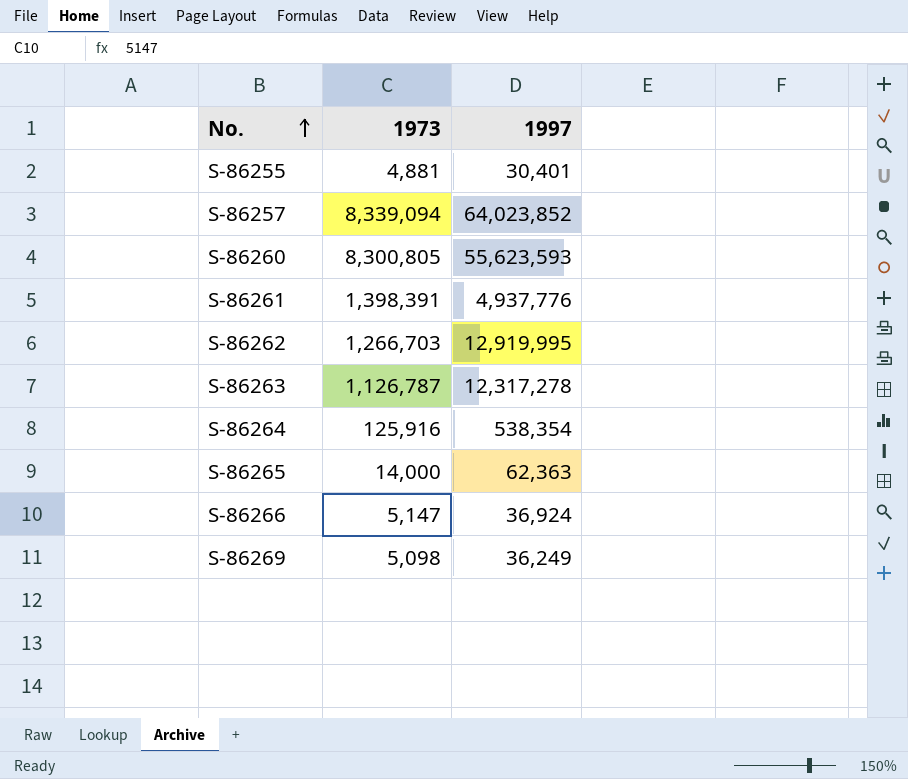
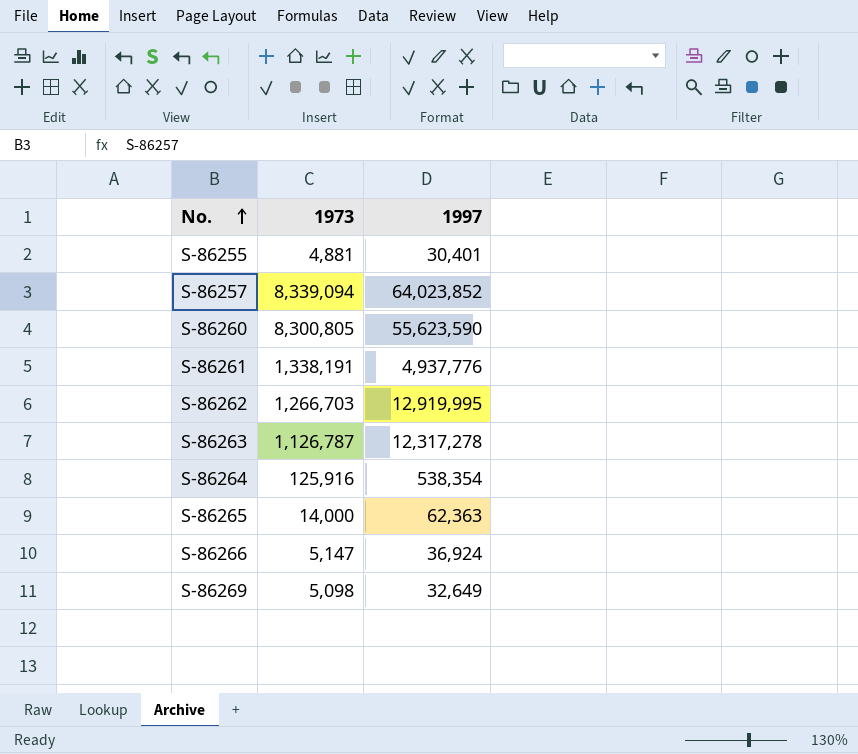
S-86260 | 1997: 55,623,593 -> 55,623,590
S-86261 | 1973: 1,398,391 -> 1,338,191
S-86269 | 1997: 36,249 -> 32,649

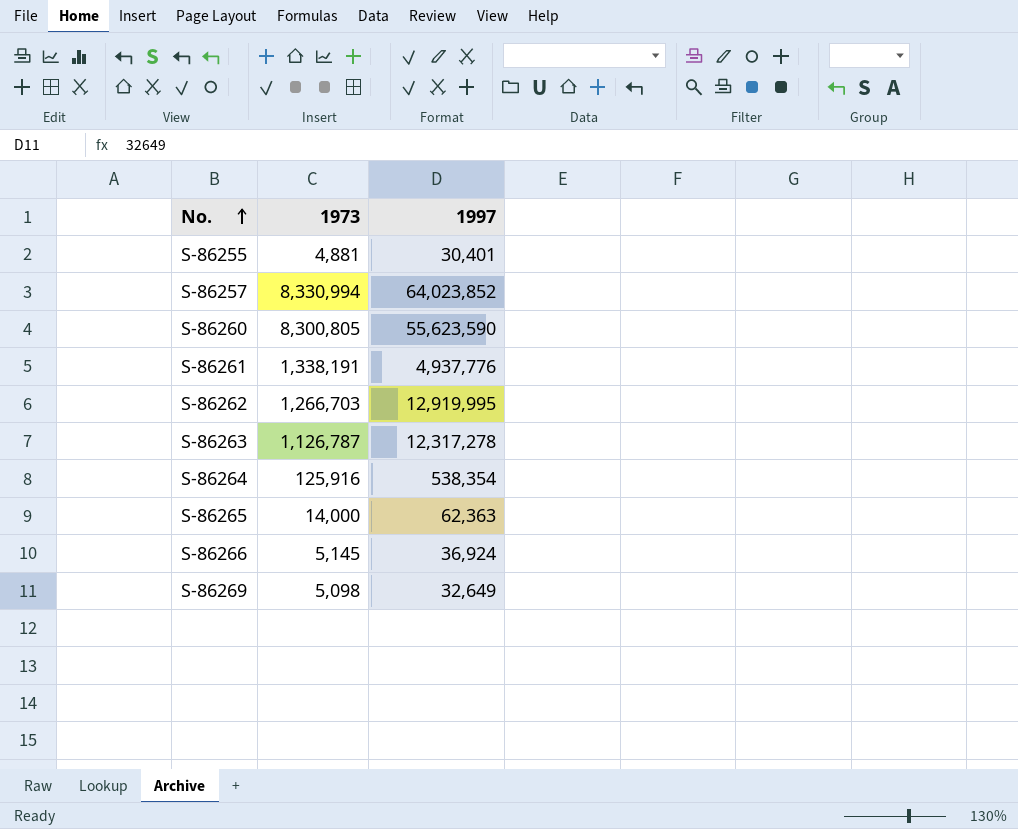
S-86257 | 1973: 8,339,094 -> 8,330,994
S-86266 | 1973: 5,147 -> 5,145

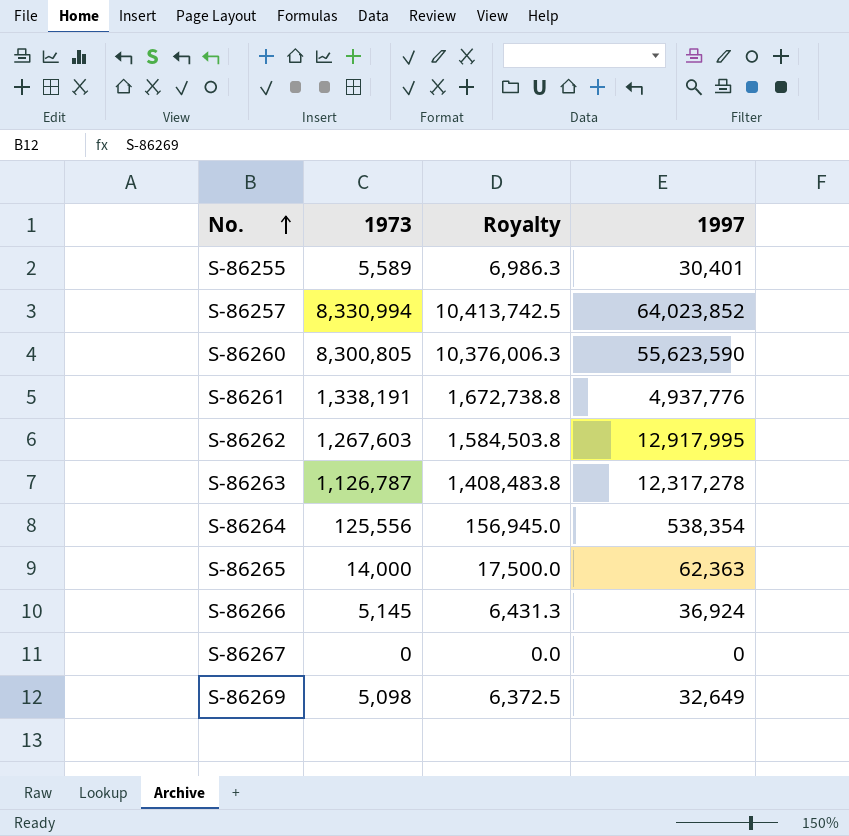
column Royalty | formula: none -> [1973] * 1.25
S-86255 | 1973: 4,881 -> 5,589
S-86262 | 1973: 1,266,703 -> 1,267,603
S-86262 | 1997: 12,919,995 -> 12,917,995
S-86264 | 1973: 125,916 -> 125,556
row S-86267: none -> 0 | 0.0 | 0

